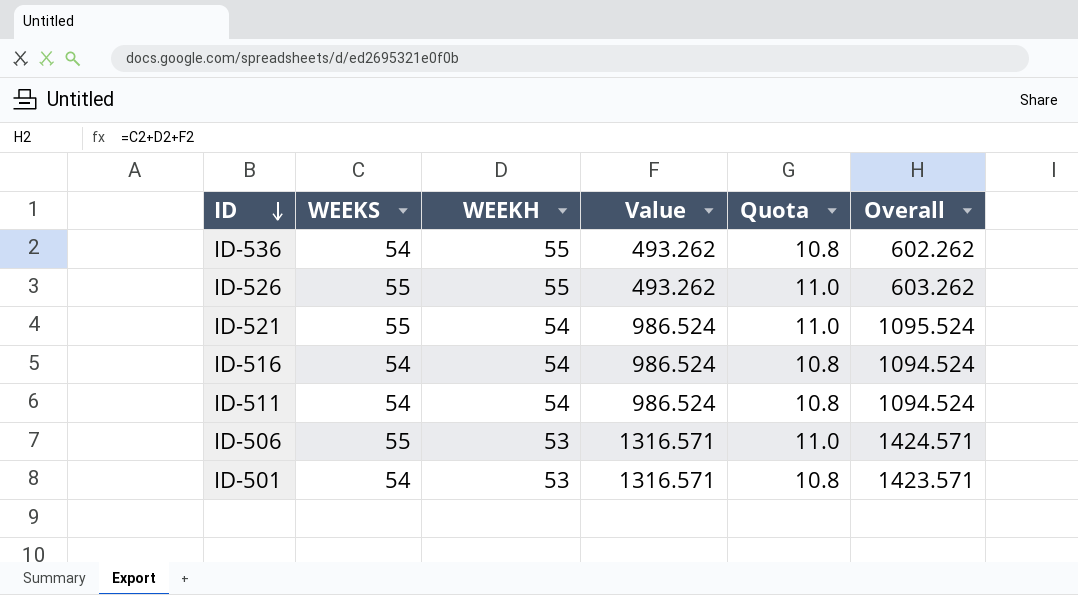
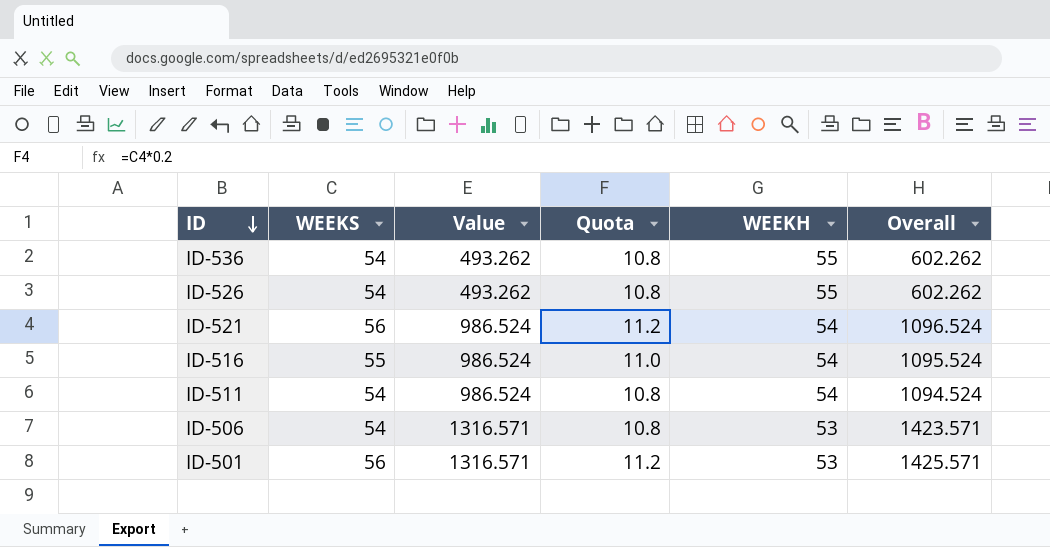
column WEEKH | position: 3 -> 5
ID-526 | WEEKS: 55 -> 54
ID-526 | Quota: 11.0 -> 10.8
ID-526 | Overall: 603.262 -> 602.262
ID-521 | WEEKS: 55 -> 56
ID-521 | Quota: 11.0 -> 11.2
ID-521 | Overall: 1095.524 -> 1096.524
ID-516 | WEEKS: 54 -> 55
ID-516 | Quota: 10.8 -> 11.0
ID-516 | Overall: 1094.524 -> 1095.524
ID-506 | WEEKS: 55 -> 54
ID-506 | Quota: 11.0 -> 10.8
ID-506 | Overall: 1424.571 -> 1423.571
ID-501 | WEEKS: 54 -> 56
ID-501 | Quota: 10.8 -> 11.2
ID-501 | Overall: 1423.571 -> 1425.571

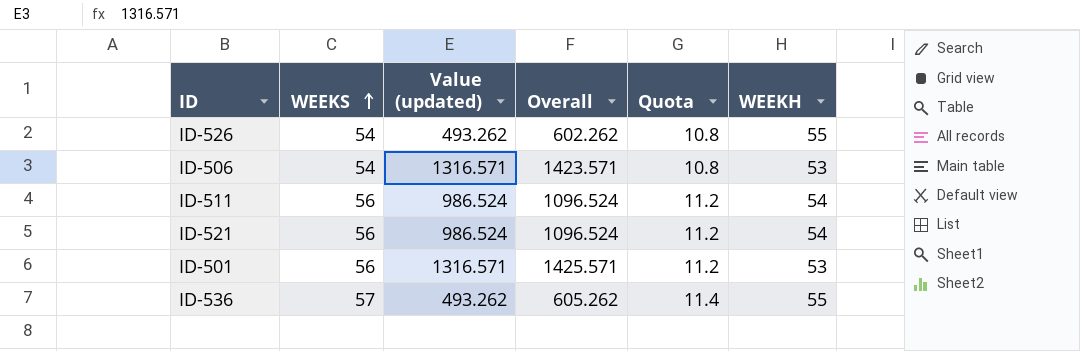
row order: ID descending -> WEEKS ascending
column name: Value -> Value (updated)
column Overall | position: 6 -> 4
row ID-516: 55 | 986.524 | 11.0 | 54 | 1095.524 -> none
ID-511 | WEEKS: 54 -> 56
ID-511 | Overall: 1094.524 -> 1096.524
ID-511 | Quota: 10.8 -> 11.2
ID-536 | WEEKS: 54 -> 57
ID-536 | Overall: 602.262 -> 605.262
ID-536 | Quota: 10.8 -> 11.4

